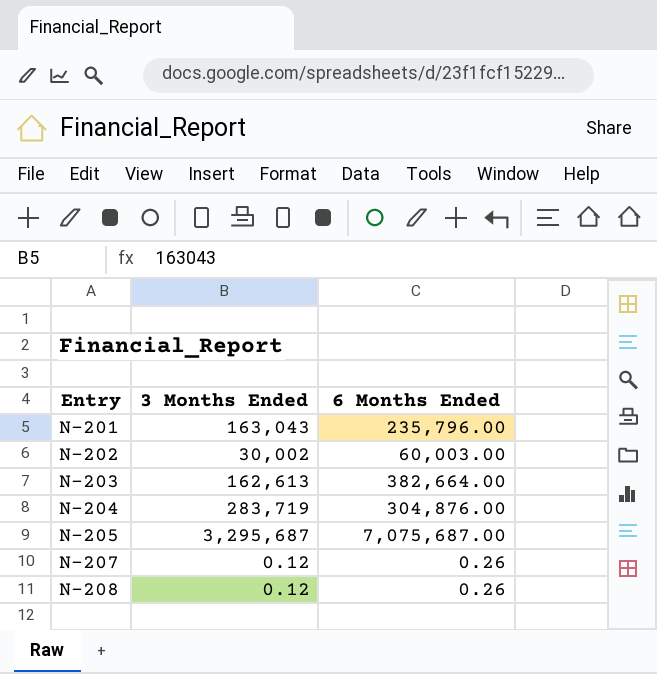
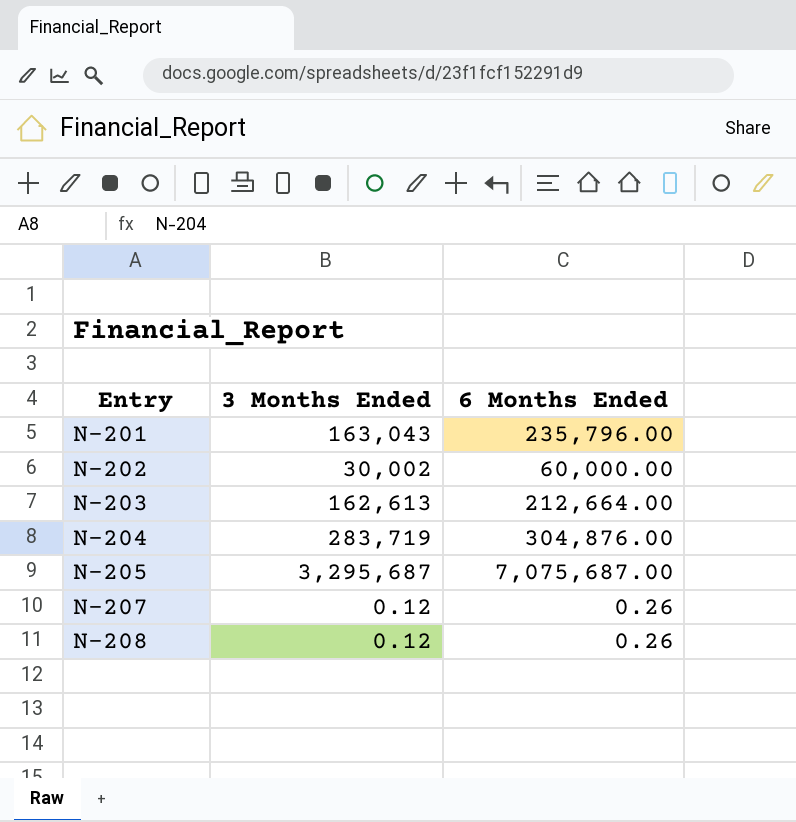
N-202 | 6 Months Ended: 60,003.00 -> 60,000.00
N-203 | 6 Months Ended: 382,664.00 -> 212,664.00

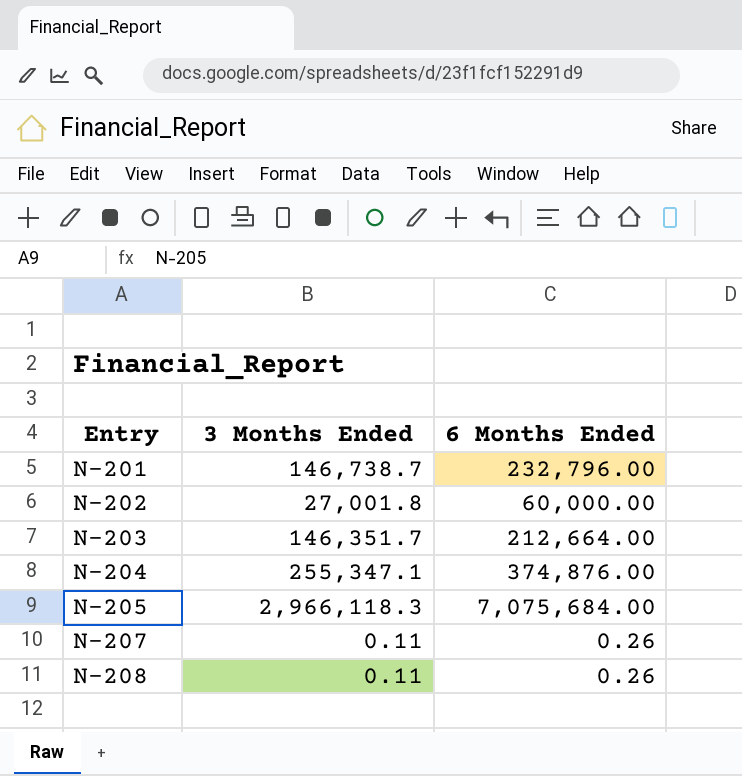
N-201 | 3 Months Ended: 163,043 -> 146,738.7
N-201 | 6 Months Ended: 235,796.00 -> 232,796.00
N-202 | 3 Months Ended: 30,002 -> 27,001.8
N-203 | 3 Months Ended: 162,613 -> 146,351.7
N-204 | 3 Months Ended: 283,719 -> 255,347.1
N-204 | 6 Months Ended: 304,876.00 -> 374,876.00
N-205 | 3 Months Ended: 3,295,687 -> 2,966,118.3
N-205 | 6 Months Ended: 7,075,687.00 -> 7,075,684.00
N-207 | 3 Months Ended: 0.12 -> 0.11
N-208 | 3 Months Ended: 0.12 -> 0.11

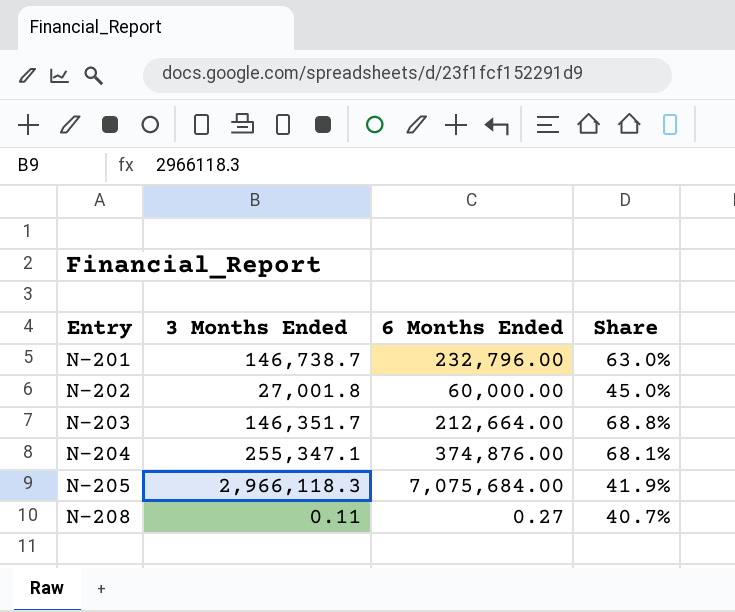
column Share | formula: none -> [3 Months Ended] / [6 Months Ended]
row N-207: 0.11 | 0.26 -> none
N-208 | 6 Months Ended: 0.26 -> 0.27

